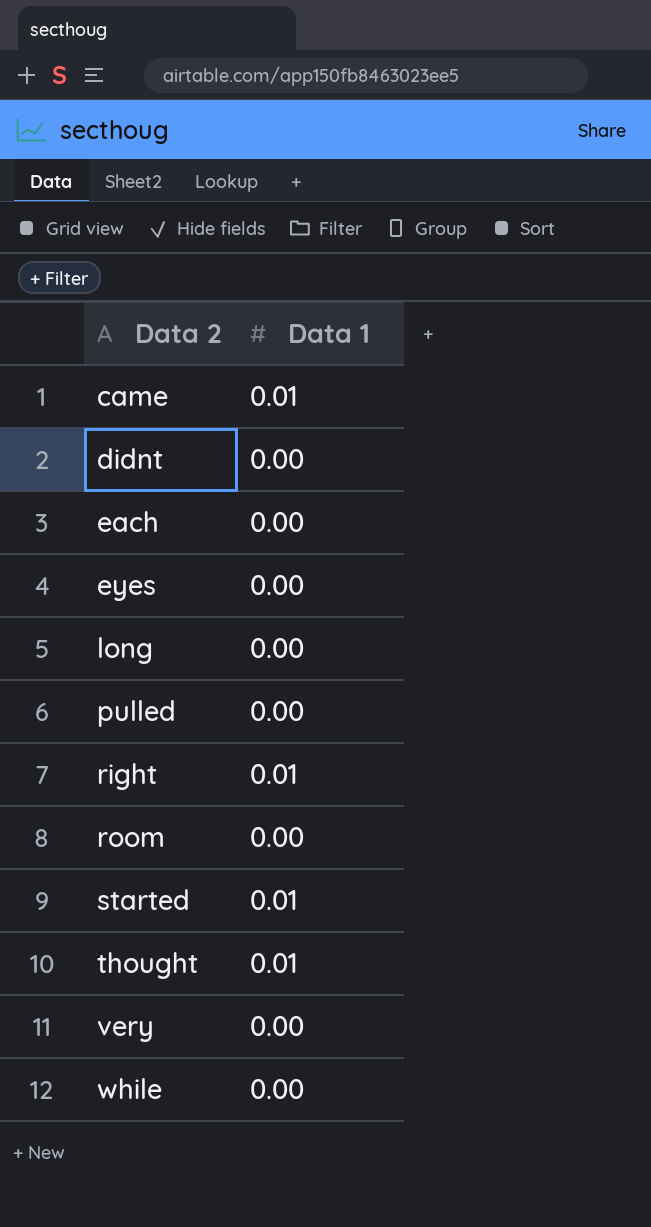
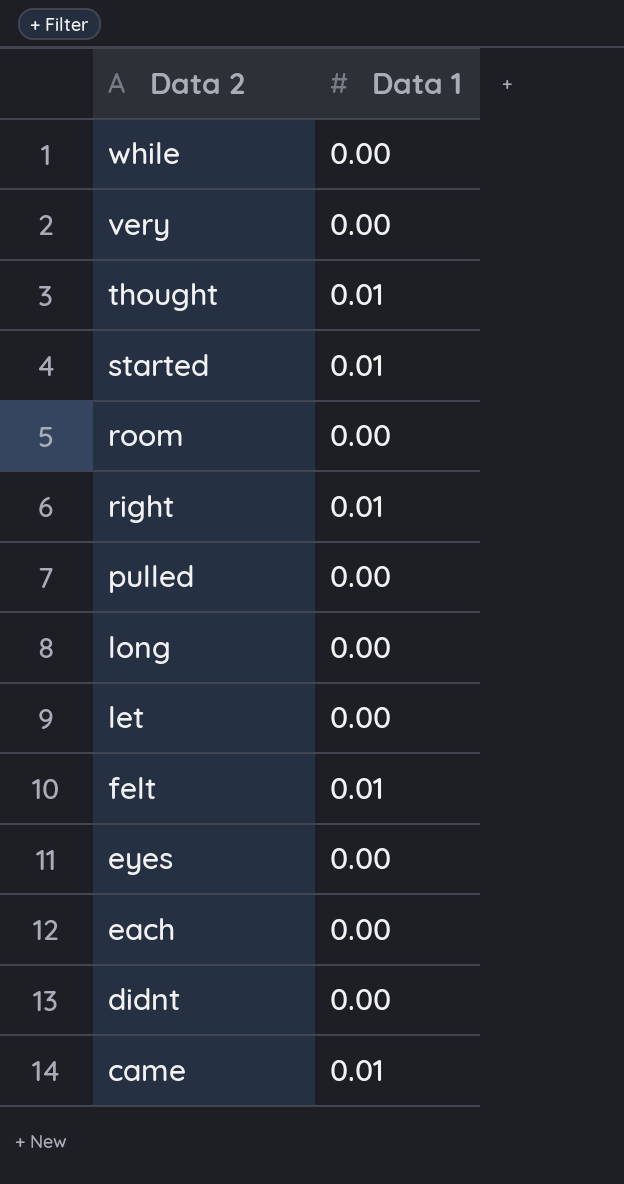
row order: Data 2 ascending -> Data 2 descending
row let: none -> 0.00
row felt: none -> 0.01

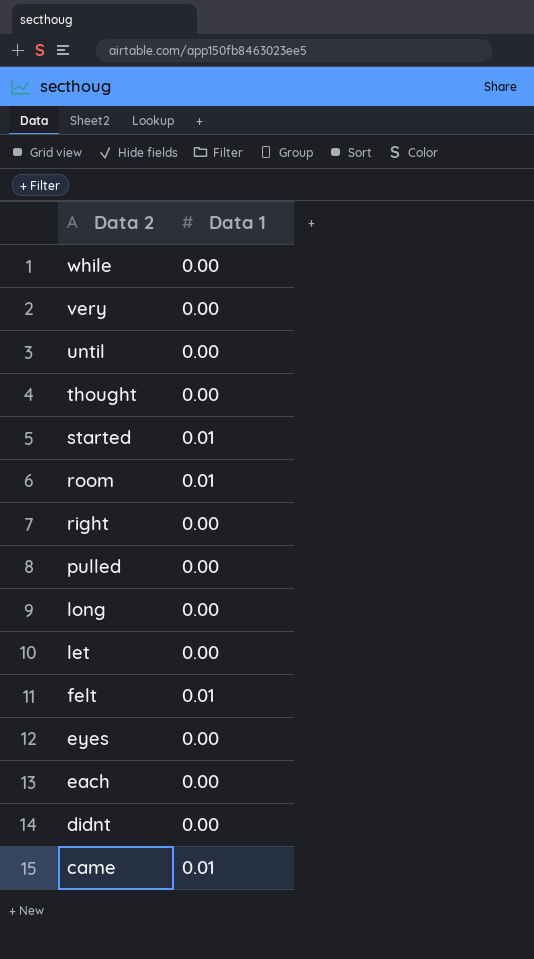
row until: none -> 0.00
thought | Data 1: 0.01 -> 0.00
room | Data 1: 0.00 -> 0.01
right | Data 1: 0.01 -> 0.00

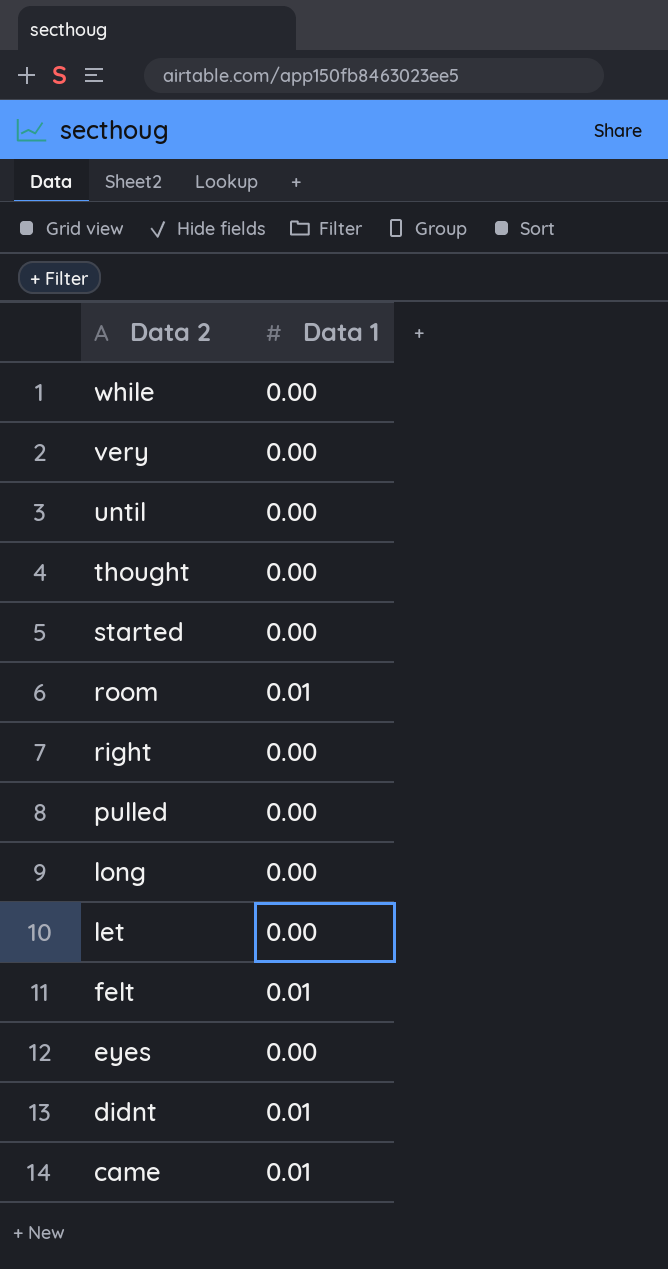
row each: 0.00 -> none
started | Data 1: 0.01 -> 0.00
didnt | Data 1: 0.00 -> 0.01

